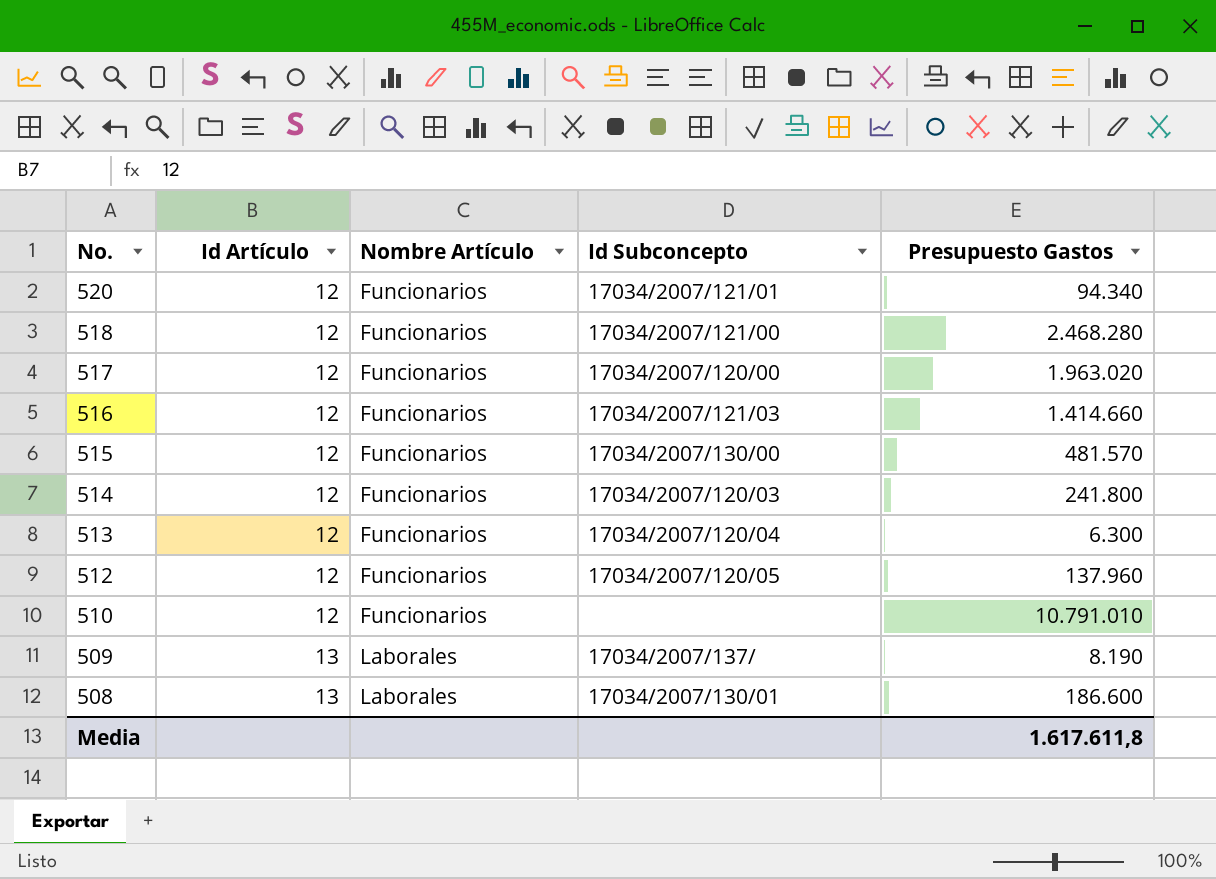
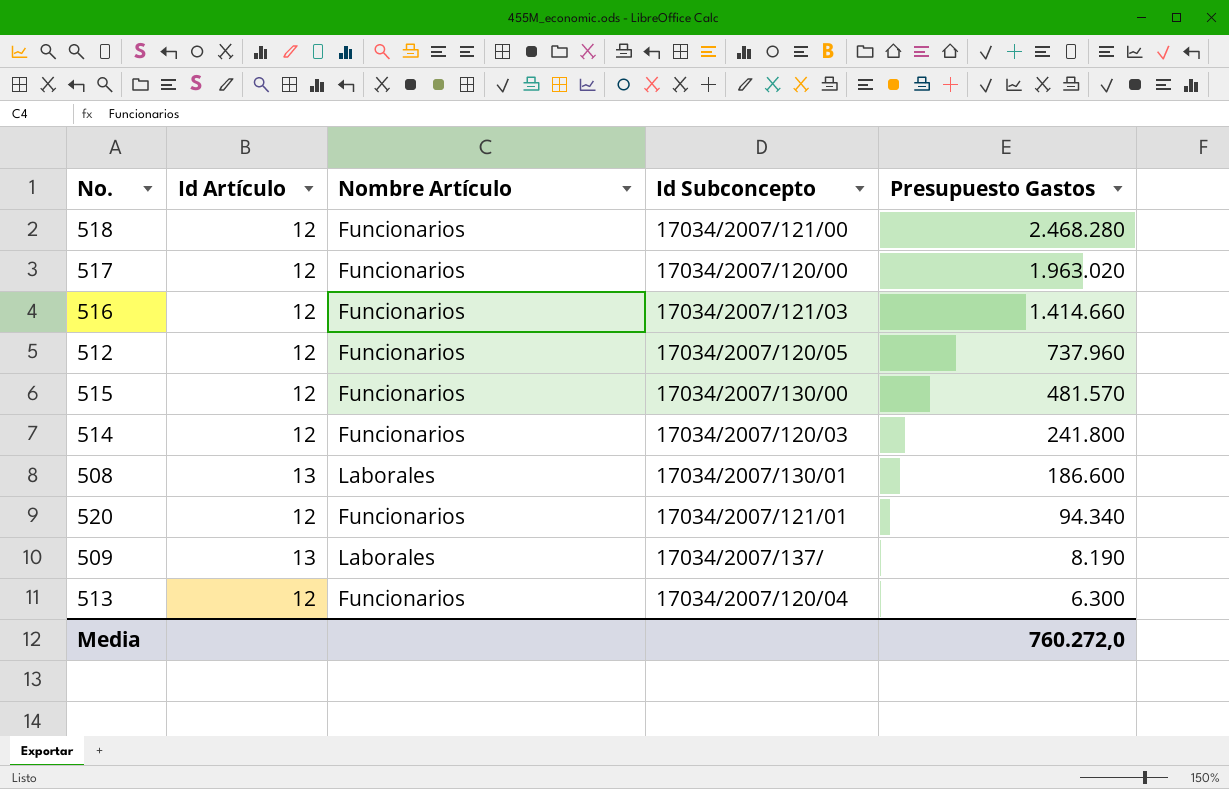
row order: No. descending -> Presupuesto Gastos descending
row 510: 12 | Funcionarios | none | 10.791.010 -> none
512 | Presupuesto Gastos: 137.960 -> 737.960
Media | Presupuesto Gastos: 1.617.611,8 -> 760.272,0

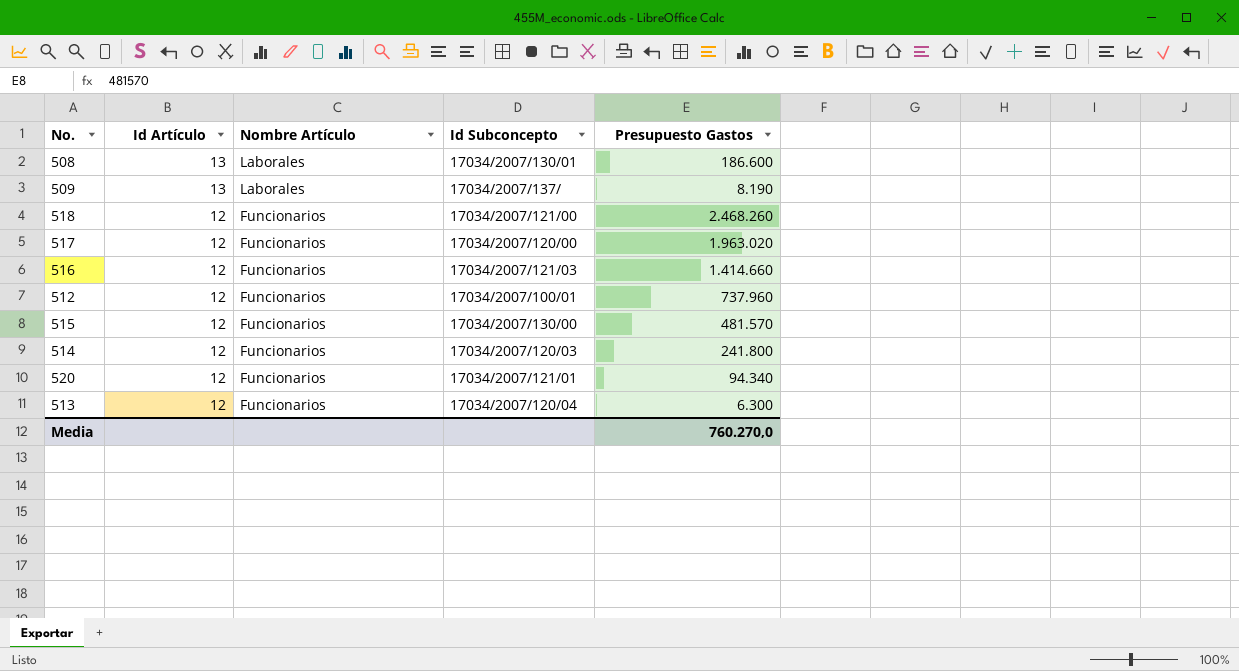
row order: Presupuesto Gastos descending -> Id Artículo descending
518 | Presupuesto Gastos: 2.468.280 -> 2.468.260
512 | Id Subconcepto: 17034/2007/120/05 -> 17034/2007/100/01
Media | Presupuesto Gastos: 760.272,0 -> 760.270,0

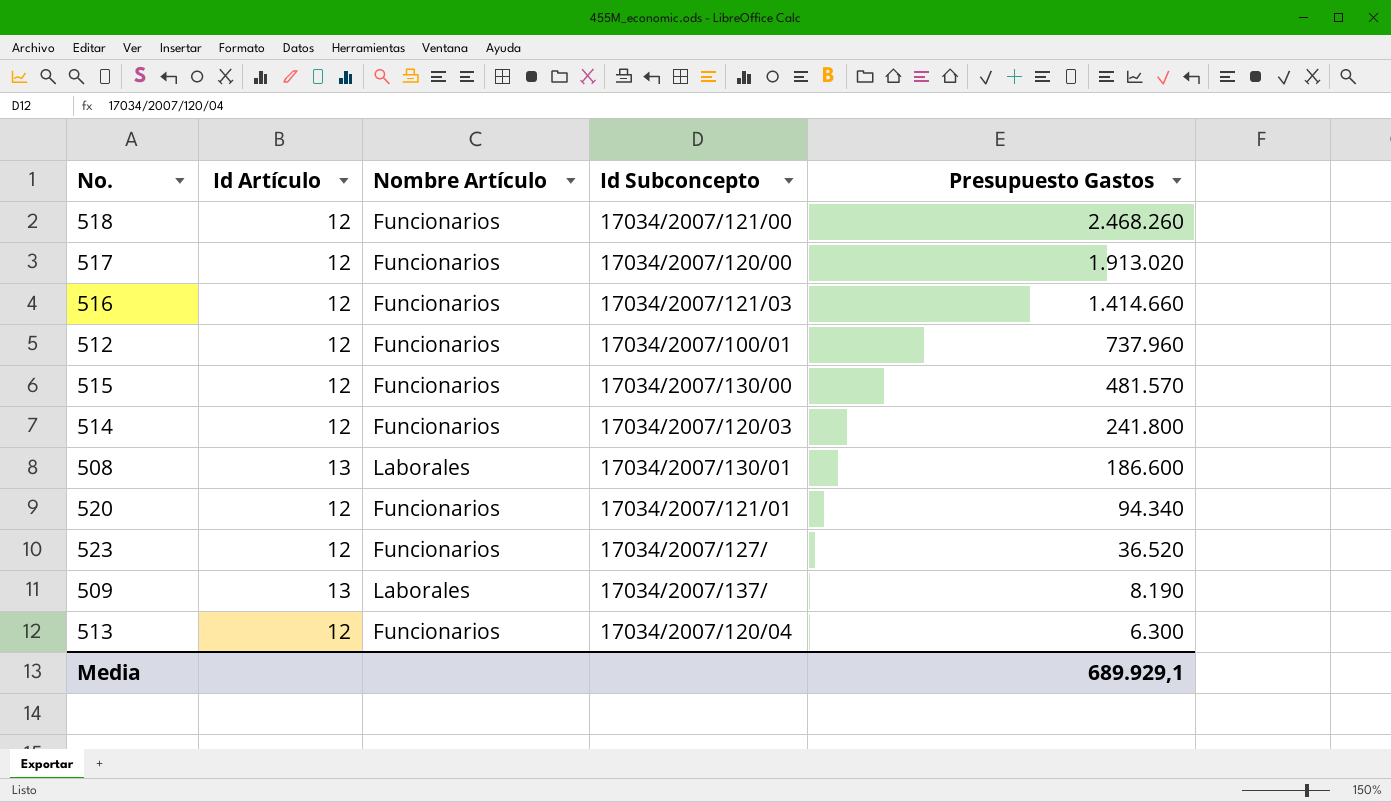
row order: Id Artículo descending -> Presupuesto Gastos descending
517 | Presupuesto Gastos: 1.963.020 -> 1.913.020
row 523: none -> 12 | Funcionarios | 17034/2007/127/ | 36.520
Media | Presupuesto Gastos: 760.270,0 -> 689.929,1

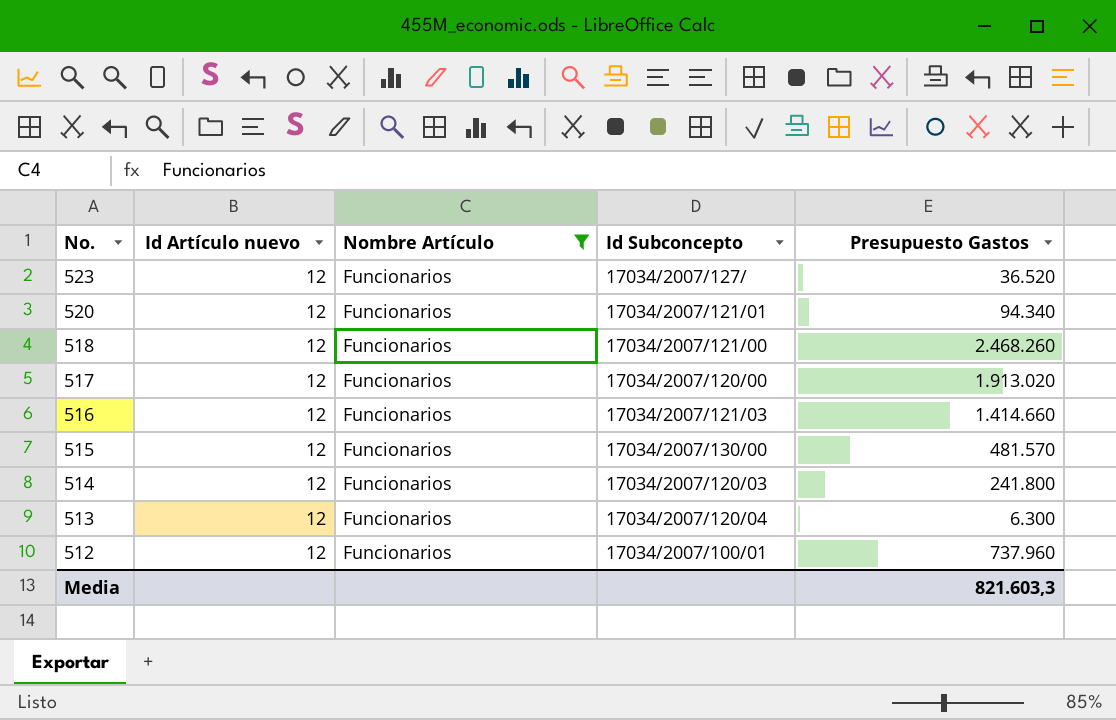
filter: none -> Nombre Artículo = Funcionarios
row order: Presupuesto Gastos descending -> No. descending
column name: Id Artículo -> Id Artículo nuevo
Media | Presupuesto Gastos: 689.929,1 -> 821.603,3

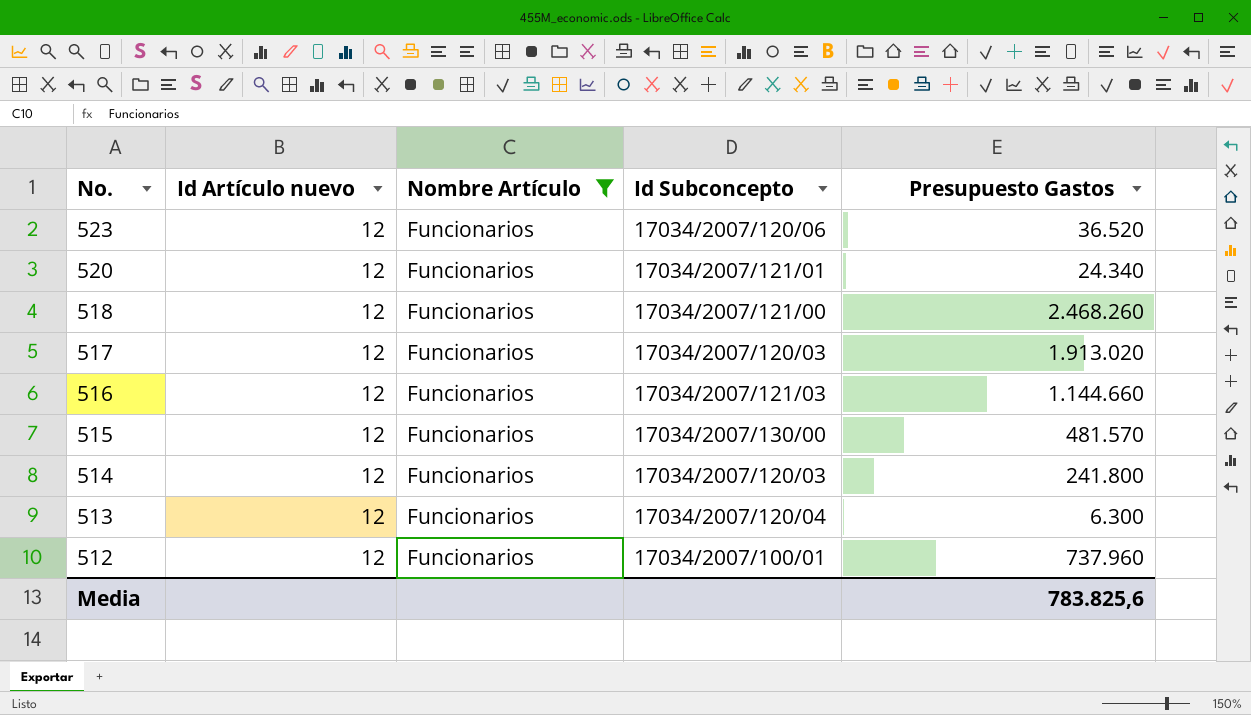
523 | Id Subconcepto: 17034/2007/127/ -> 17034/2007/120/06
520 | Presupuesto Gastos: 94.340 -> 24.340
517 | Id Subconcepto: 17034/2007/120/00 -> 17034/2007/120/03
516 | Presupuesto Gastos: 1.414.660 -> 1.144.660
Media | Presupuesto Gastos: 821.603,3 -> 783.825,6

